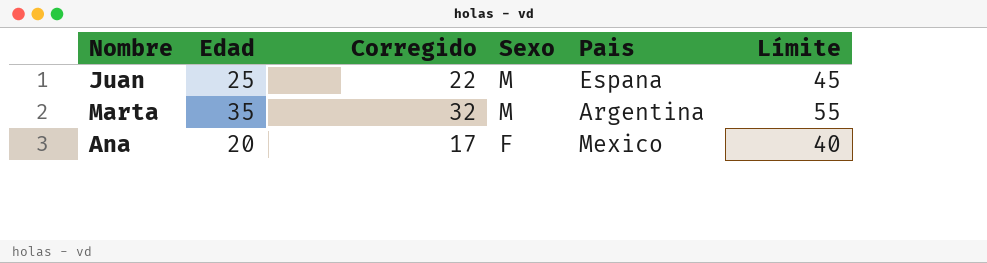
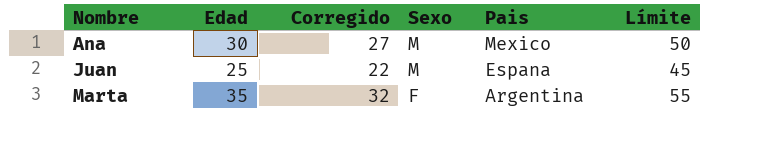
row order: Sexo descending -> Nombre ascending
Ana | Edad: 20 -> 30
Ana | Corregido: 17 -> 27
Ana | Sexo: F -> M
Ana | Límite: 40 -> 50
Marta | Sexo: M -> F

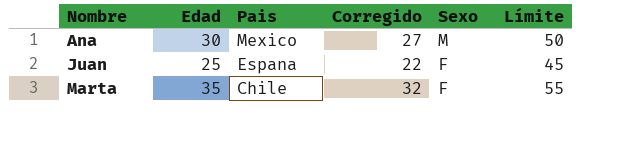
column Pais | position: 5 -> 3
Juan | Sexo: M -> F
Marta | Pais: Argentina -> Chile

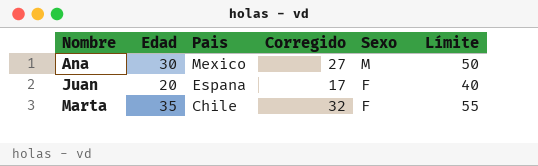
Juan | Edad: 25 -> 20
Juan | Corregido: 22 -> 17
Juan | Límite: 45 -> 40

